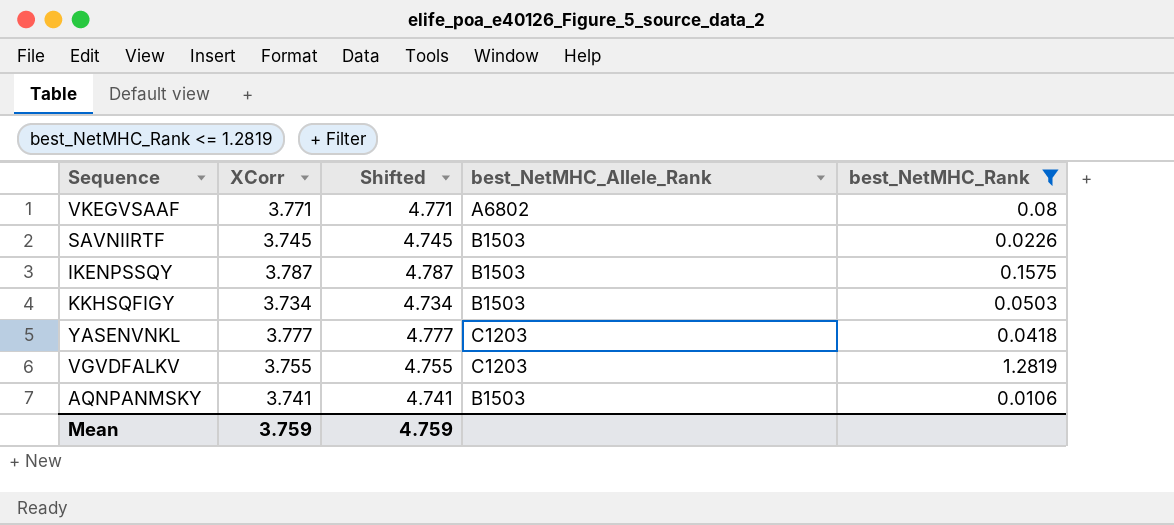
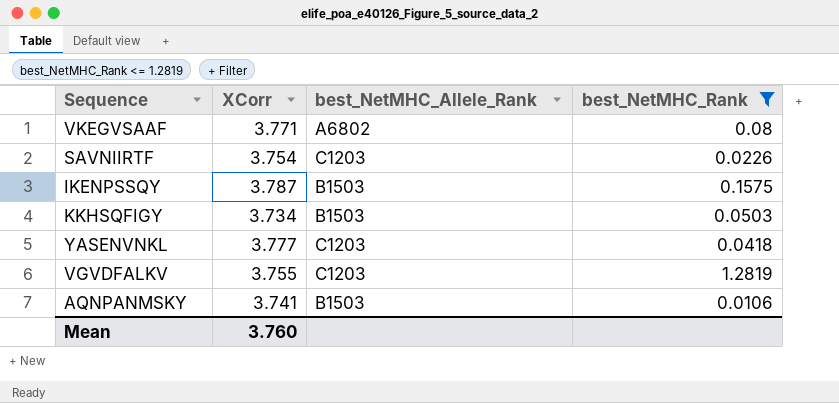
column Shifted | formula: [XCorr] + 1 -> none
SAVNIIRTF | XCorr: 3.745 -> 3.754
SAVNIIRTF | best_NetMHC_Allele_Rank: B1503 -> C1203
Mean | XCorr: 3.759 -> 3.760

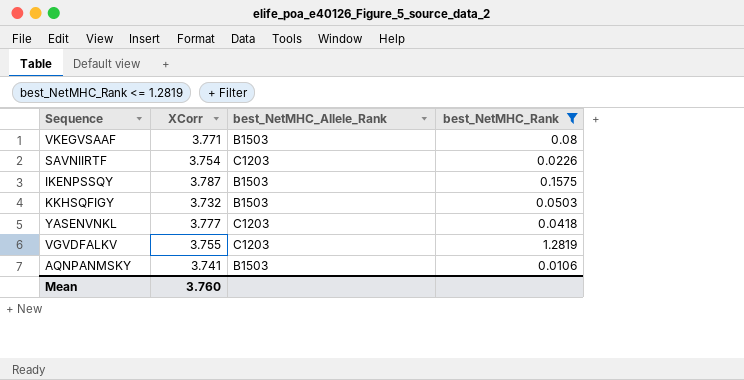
VKEGVSAAF | best_NetMHC_Allele_Rank: A6802 -> B1503
KKHSQFIGY | XCorr: 3.734 -> 3.732

